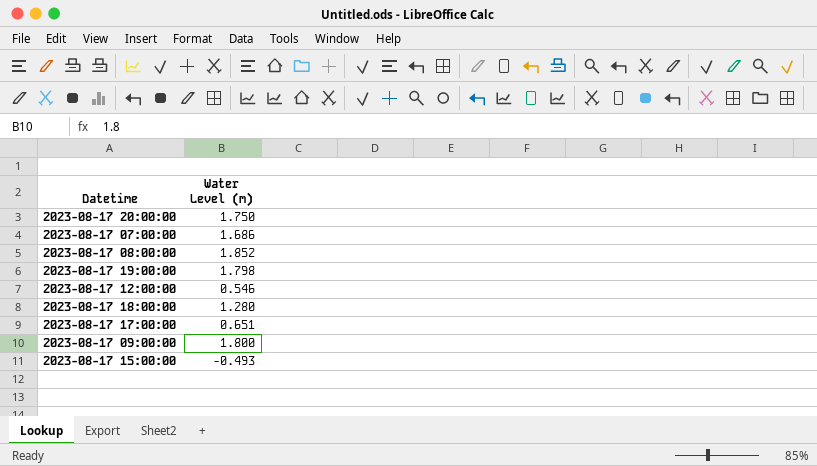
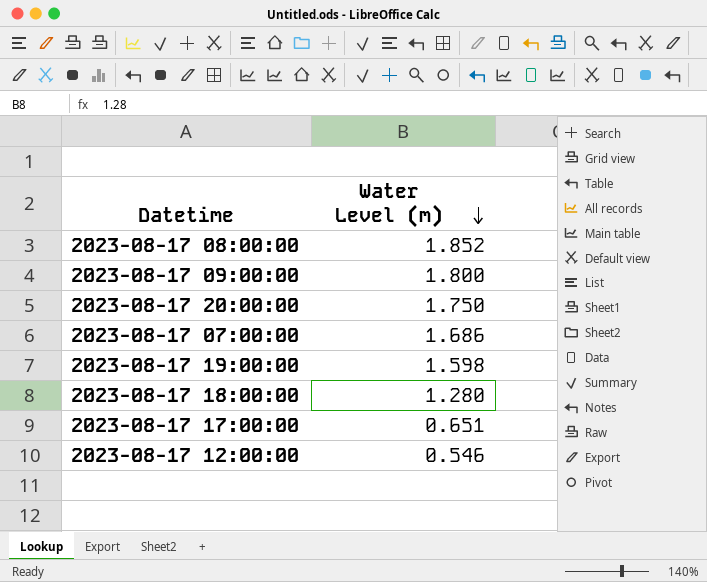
row order: none -> Water Level (m) descending
row 2023-08-17 15:00:00: -0.493 -> none
2023-08-17 19:00:00 | Water Level (m): 1.798 -> 1.598

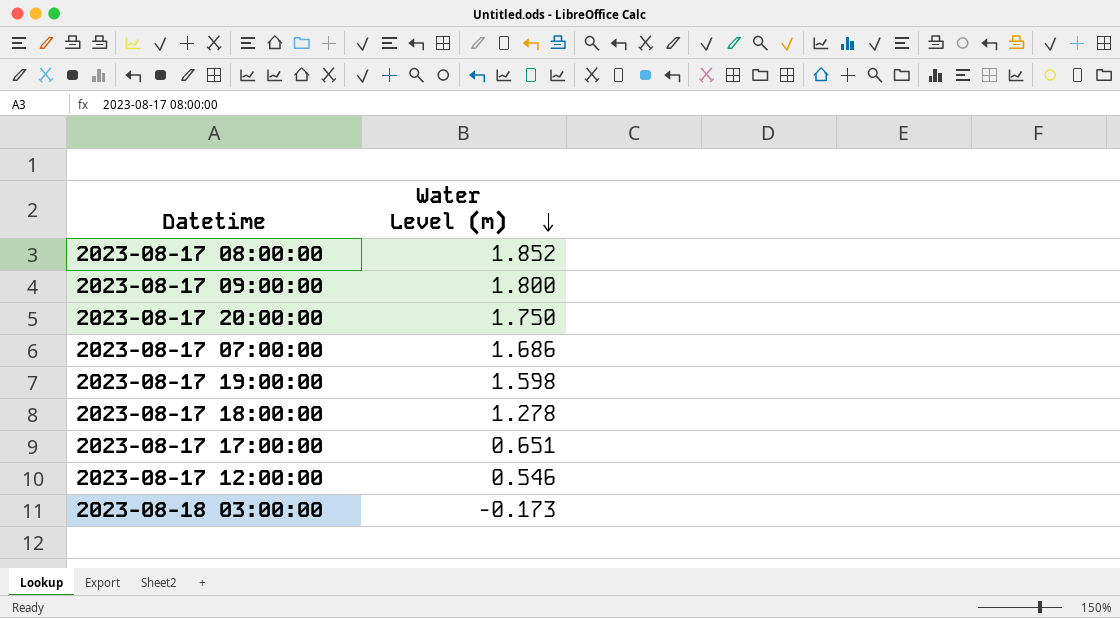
2023-08-17 18:00:00 | Water Level (m): 1.280 -> 1.278
row 2023-08-18 03:00:00: none -> -0.173

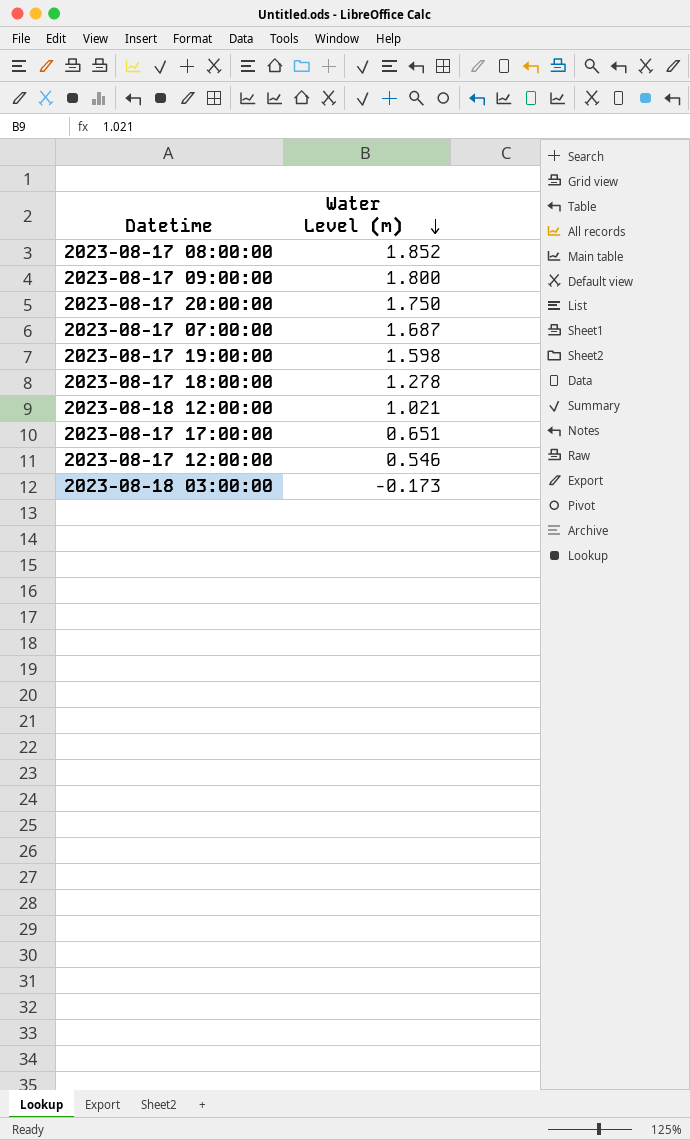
2023-08-17 07:00:00 | Water Level (m): 1.686 -> 1.687
row 2023-08-18 12:00:00: none -> 1.021

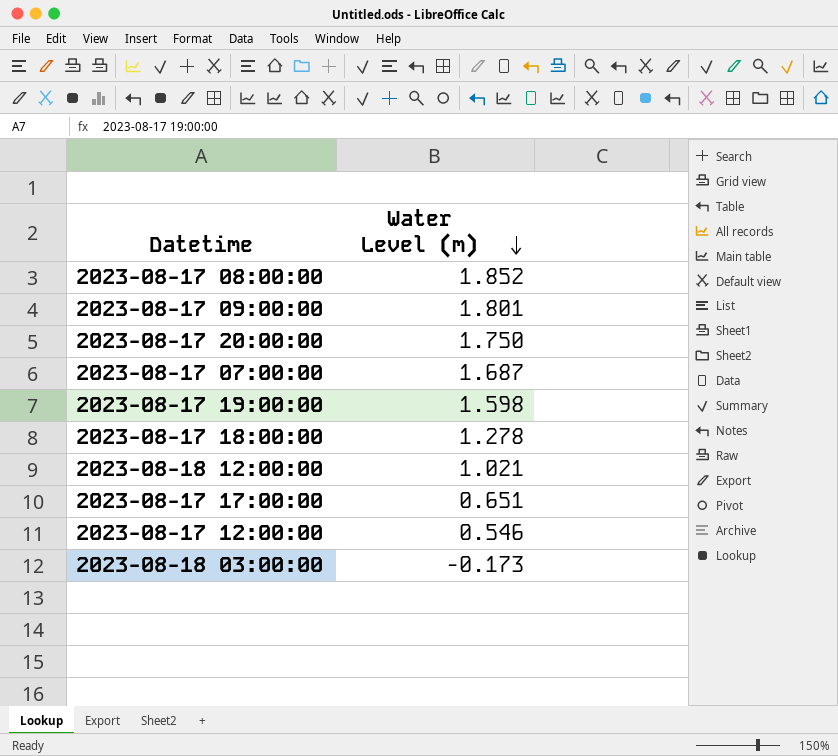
2023-08-17 09:00:00 | Water Level (m): 1.800 -> 1.801

